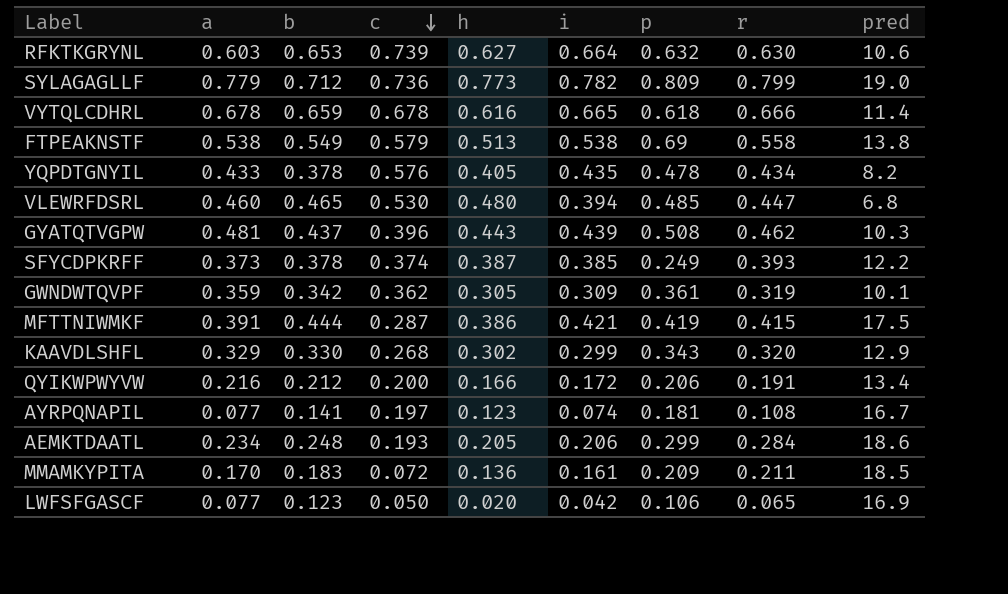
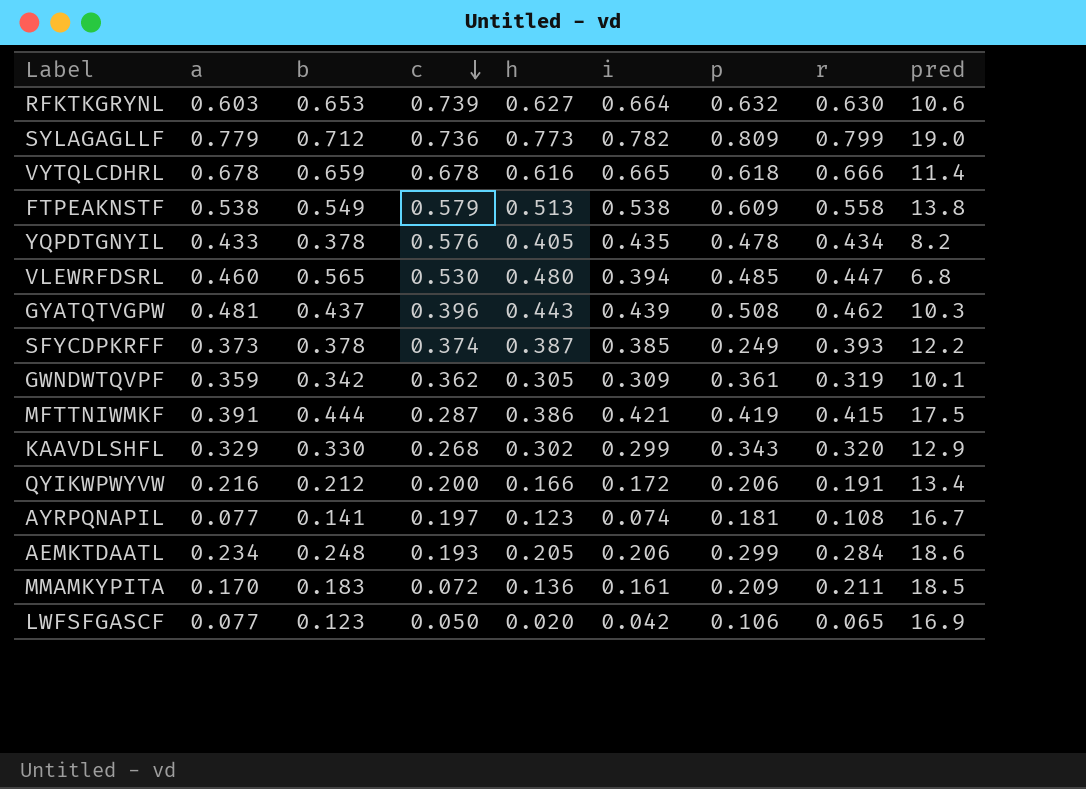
FTPEAKNSTF | p: 0.69 -> 0.609
VLEWRFDSRL | b: 0.465 -> 0.565

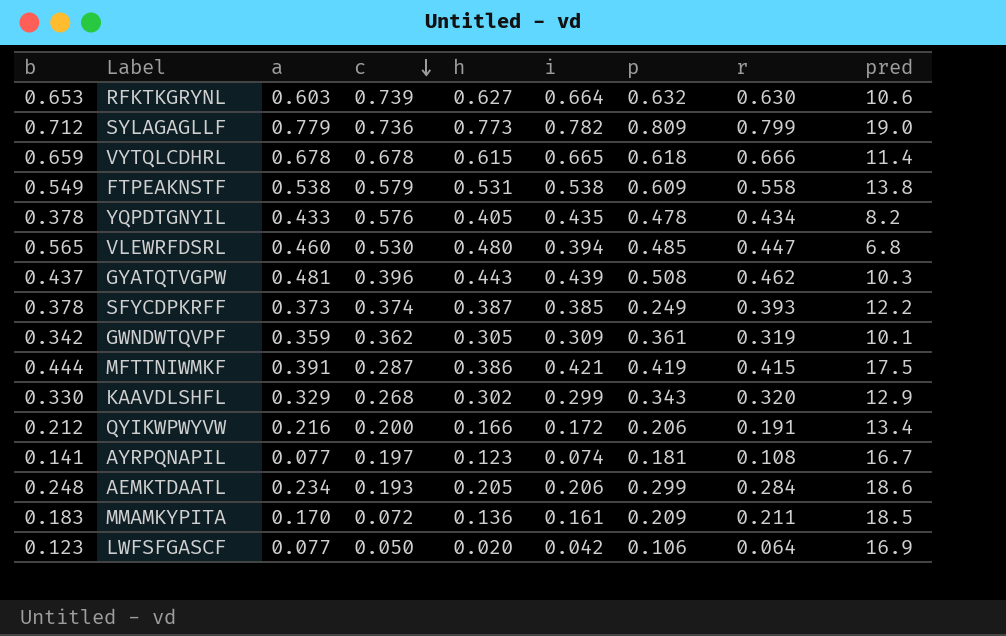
column b | position: 3 -> 1
VYTQLCDHRL | h: 0.616 -> 0.615
FTPEAKNSTF | h: 0.513 -> 0.531
LWFSFGASCF | r: 0.065 -> 0.064

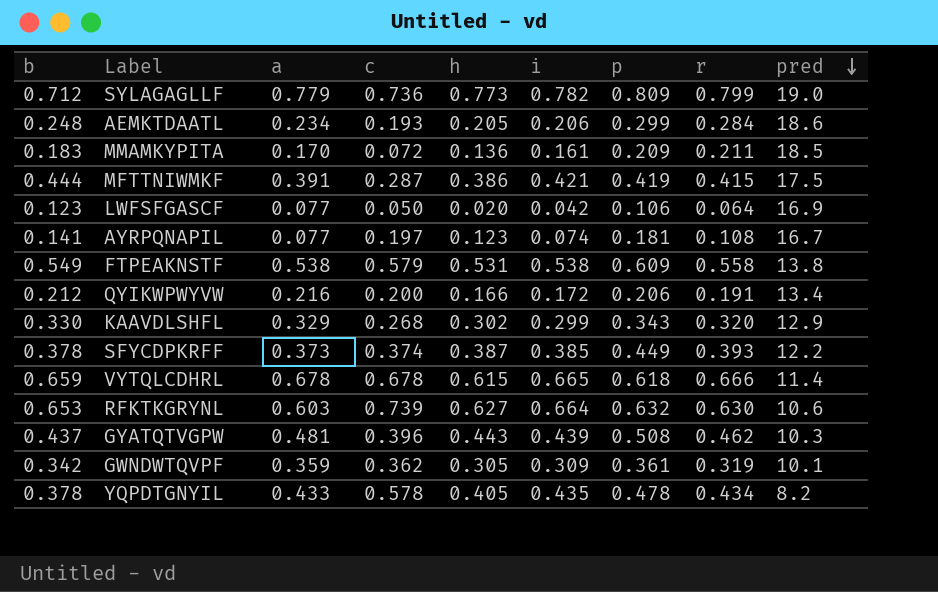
row order: c descending -> pred descending
row VLEWRFDSRL: 0.565 | 0.460 | 0.530 | 0.480 | 0.394 | 0.485 | 0.447 | 6.8 -> none
SFYCDPKRFF | p: 0.249 -> 0.449
YQPDTGNYIL | c: 0.576 -> 0.578

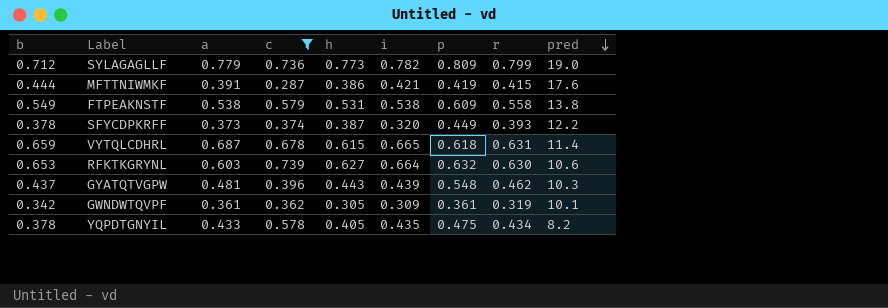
filter: none -> c >= 0.287
MFTTNIWMKF | pred: 17.5 -> 17.6
SFYCDPKRFF | i: 0.385 -> 0.320
VYTQLCDHRL | a: 0.678 -> 0.687
VYTQLCDHRL | r: 0.666 -> 0.631
GYATQTVGPW | p: 0.508 -> 0.548
GWNDWTQVPF | a: 0.359 -> 0.361
YQPDTGNYIL | p: 0.478 -> 0.475

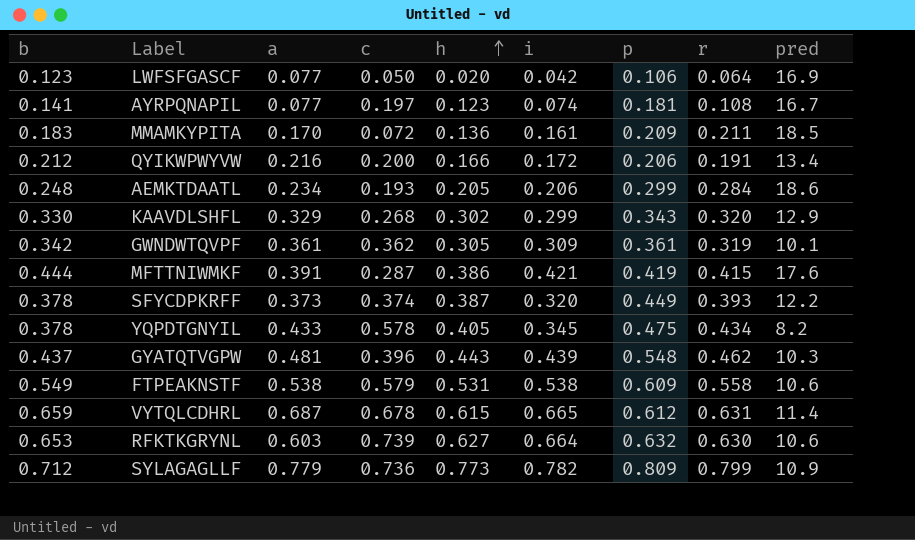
filter: c >= 0.287 -> none
row order: pred descending -> h ascending
YQPDTGNYIL | i: 0.435 -> 0.345
FTPEAKNSTF | pred: 13.8 -> 10.6
VYTQLCDHRL | p: 0.618 -> 0.612
SYLAGAGLLF | pred: 19.0 -> 10.9

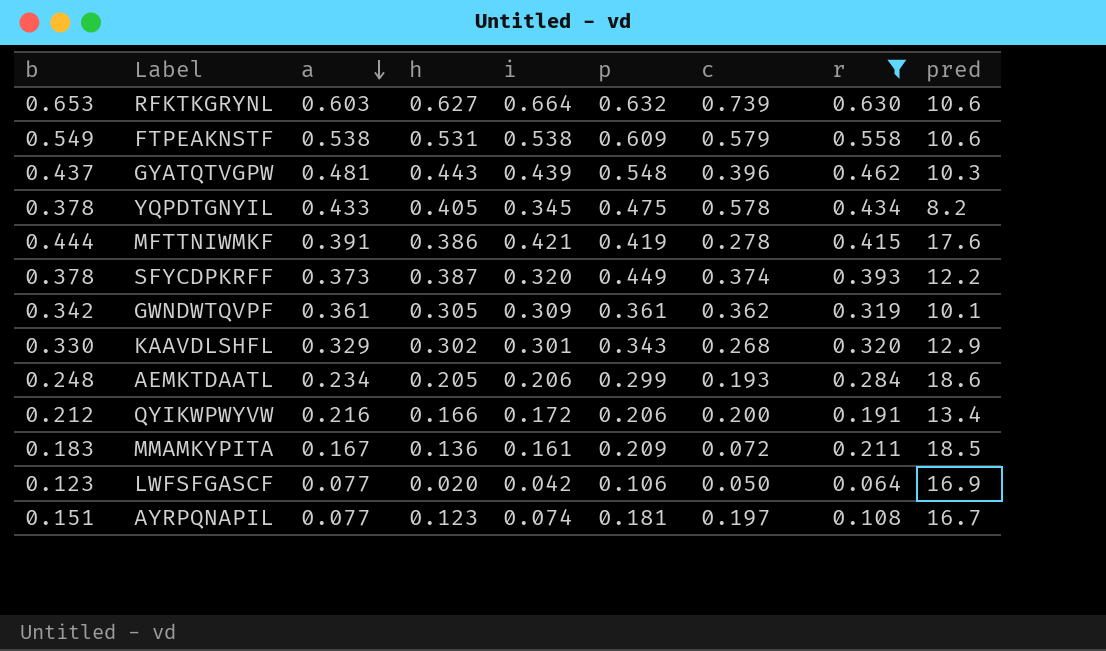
filter: none -> r <= 0.630
row order: h ascending -> a descending
column c | position: 4 -> 7
MFTTNIWMKF | c: 0.287 -> 0.278
KAAVDLSHFL | i: 0.299 -> 0.301
MMAMKYPITA | a: 0.170 -> 0.167
AYRPQNAPIL | b: 0.141 -> 0.151

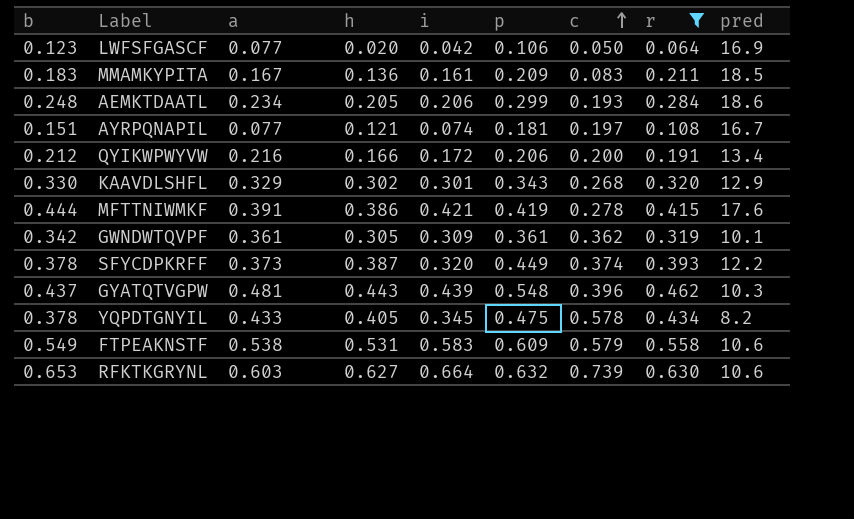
row order: a descending -> c ascending
MMAMKYPITA | c: 0.072 -> 0.083
AYRPQNAPIL | h: 0.123 -> 0.121
FTPEAKNSTF | i: 0.538 -> 0.583

